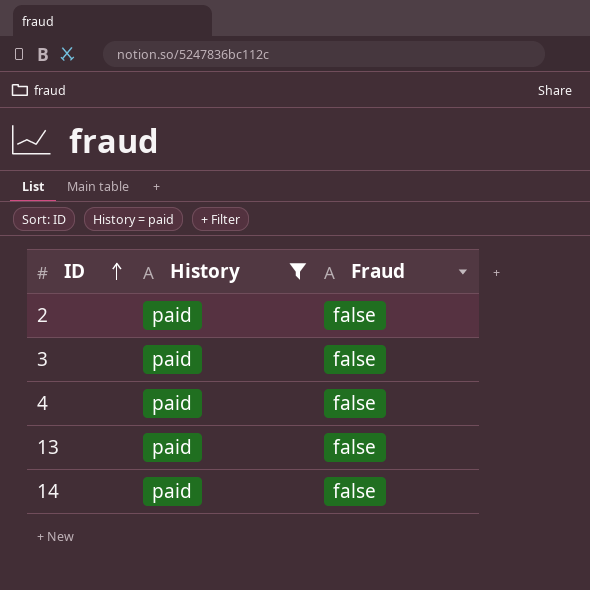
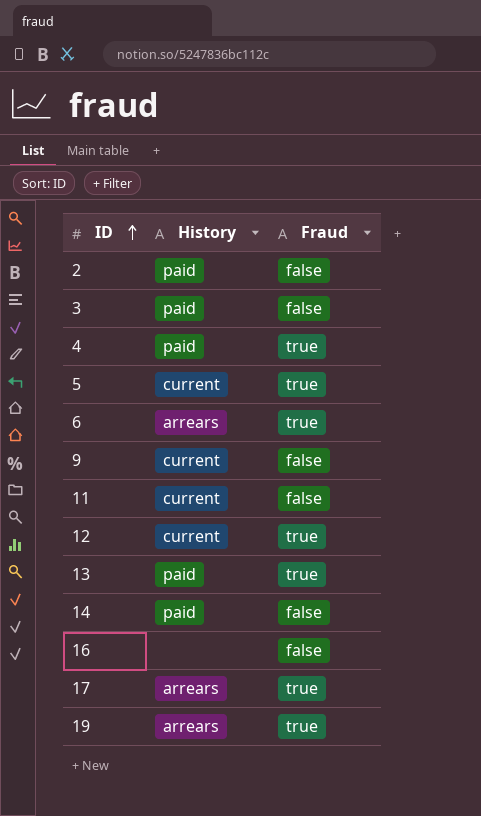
filter: History = paid -> none
4 | Fraud: false -> true
13 | Fraud: false -> true

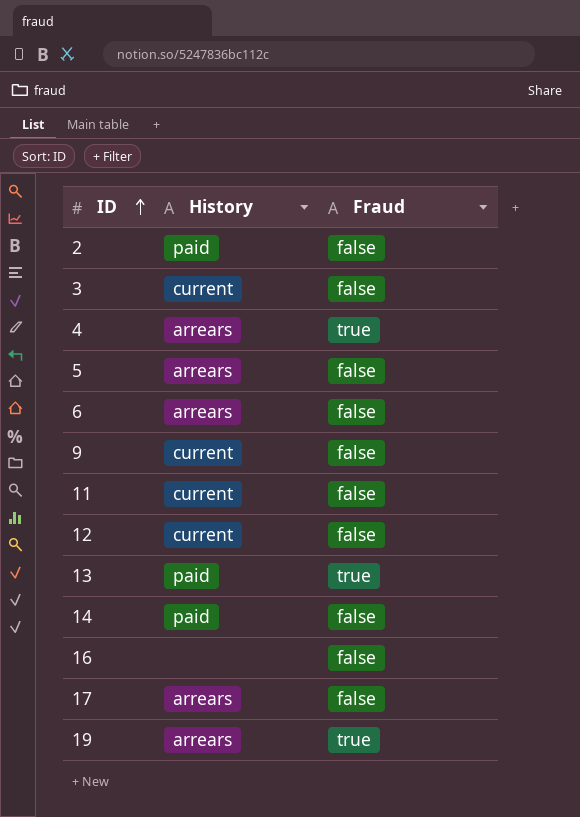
3 | History: paid -> current
4 | History: paid -> arrears
5 | History: current -> arrears
5 | Fraud: true -> false
6 | Fraud: true -> false
12 | Fraud: true -> false
17 | Fraud: true -> false

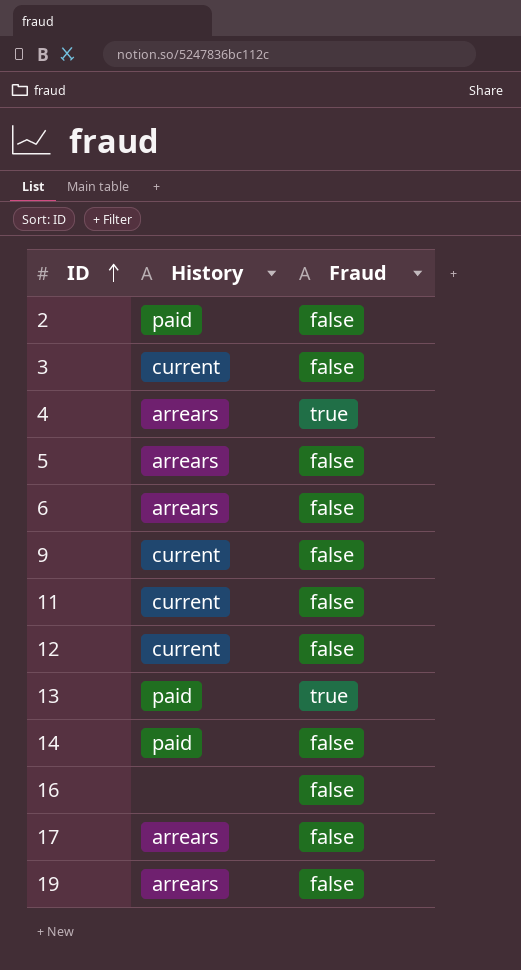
19 | Fraud: true -> false

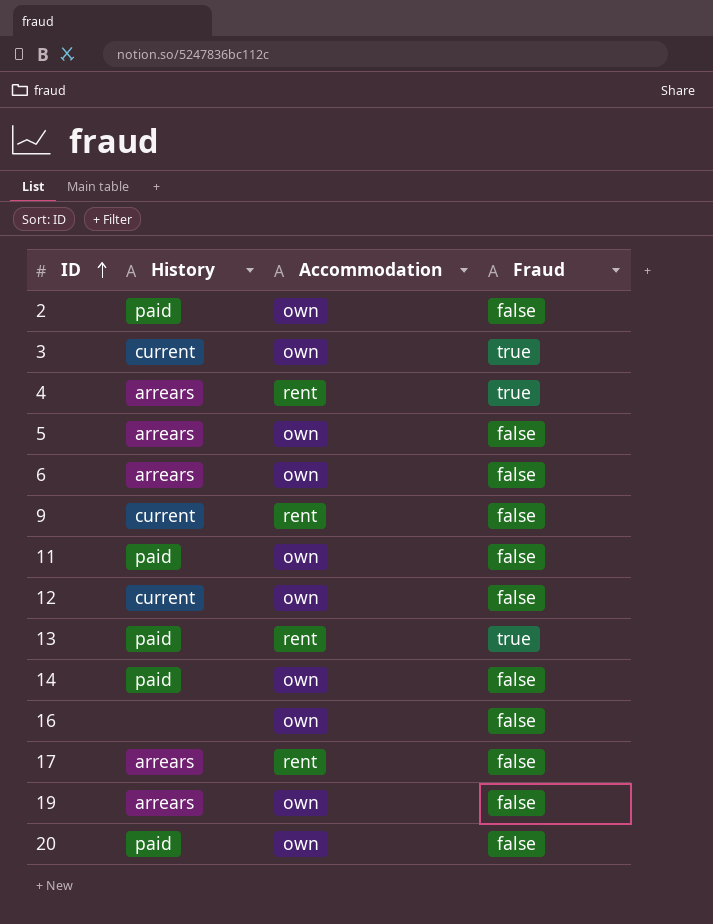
column Accommodation | position: none -> 3
3 | Fraud: false -> true
11 | History: current -> paid
row 20: none -> paid | own | false

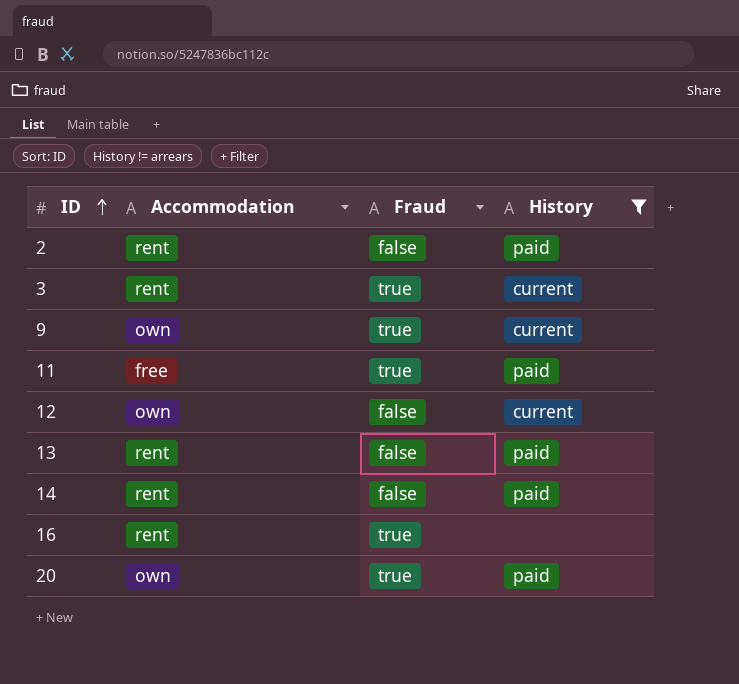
filter: none -> History != arrears
column History | position: 2 -> 4
2 | Accommodation: own -> rent
3 | Accommodation: own -> rent
9 | Accommodation: rent -> own
9 | Fraud: false -> true
11 | Accommodation: own -> free
11 | Fraud: false -> true
13 | Fraud: true -> false
14 | Accommodation: own -> rent
16 | Accommodation: own -> rent
16 | Fraud: false -> true
20 | Fraud: false -> true

